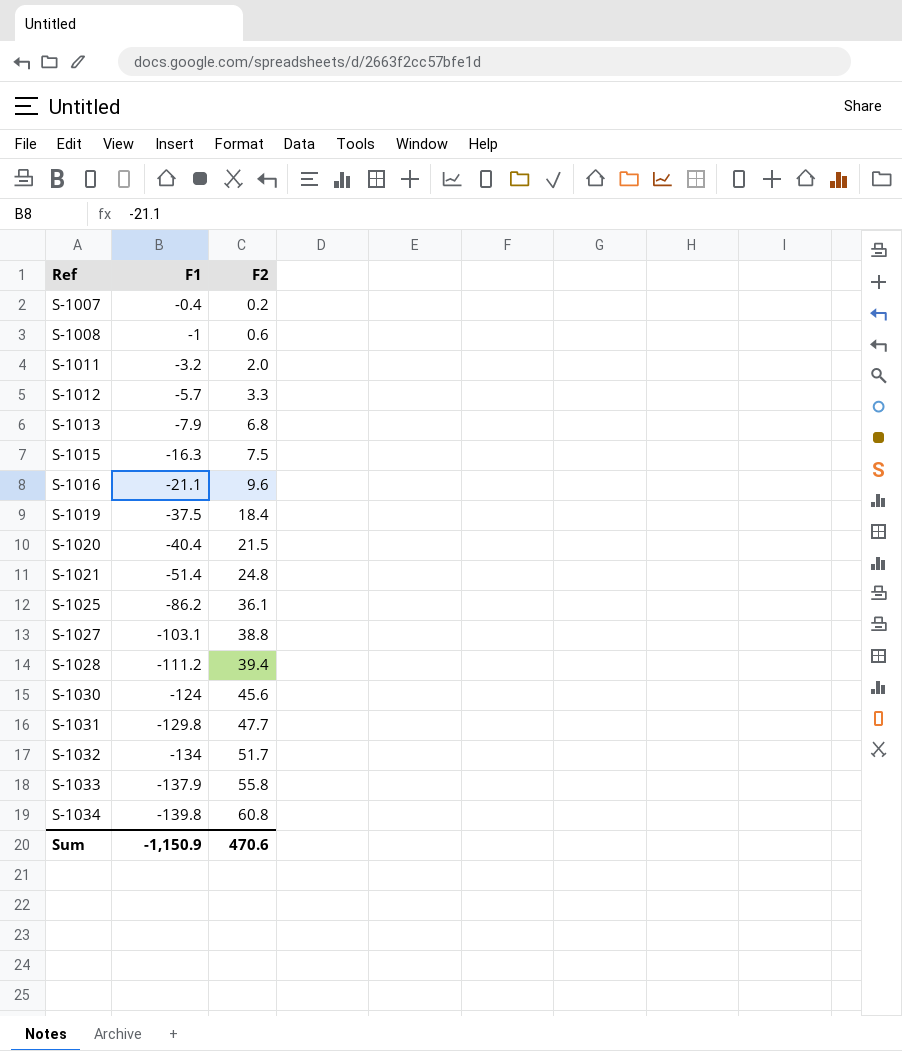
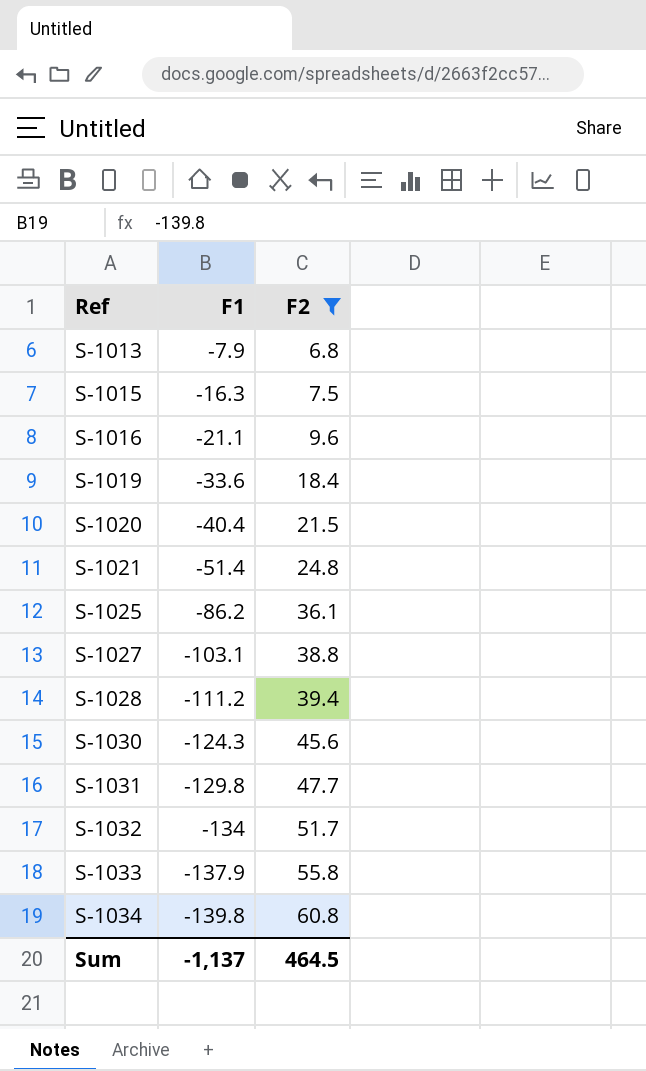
filter: none -> F2 >= 6.8
S-1019 | F1: -37.5 -> -33.6
S-1030 | F1: -124 -> -124.3
Sum | F1: -1,150.9 -> -1,137
Sum | F2: 470.6 -> 464.5

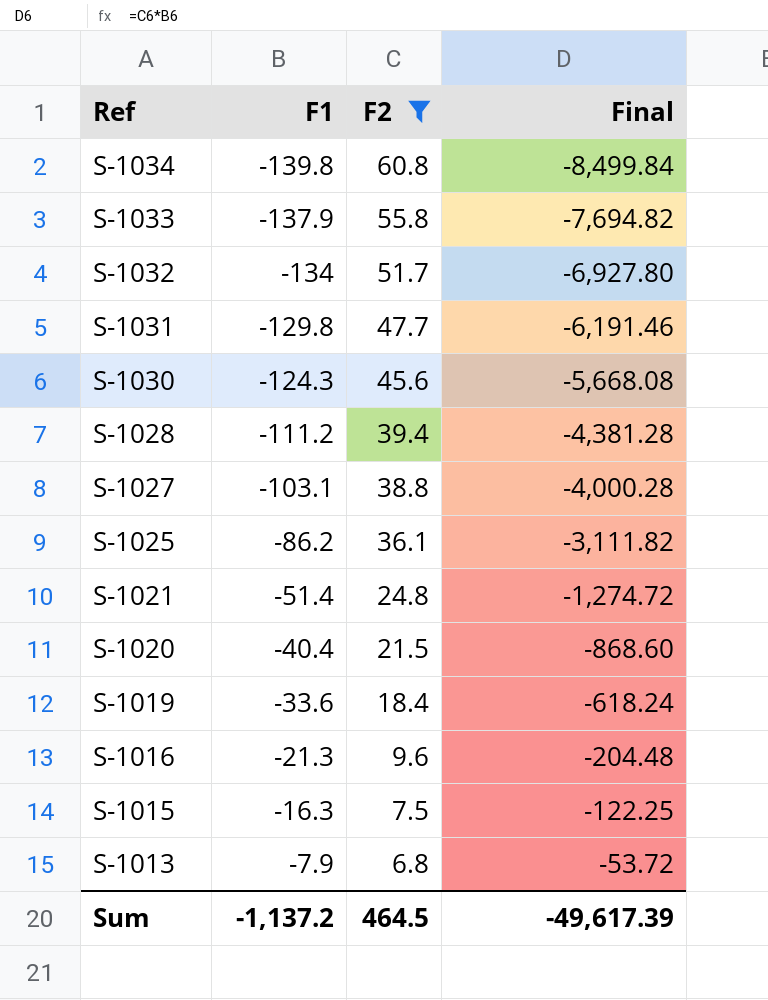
row order: Ref ascending -> Ref descending
column Final | formula: none -> [F1] * [F2]
S-1016 | F1: -21.1 -> -21.3
Sum | F1: -1,137 -> -1,137.2

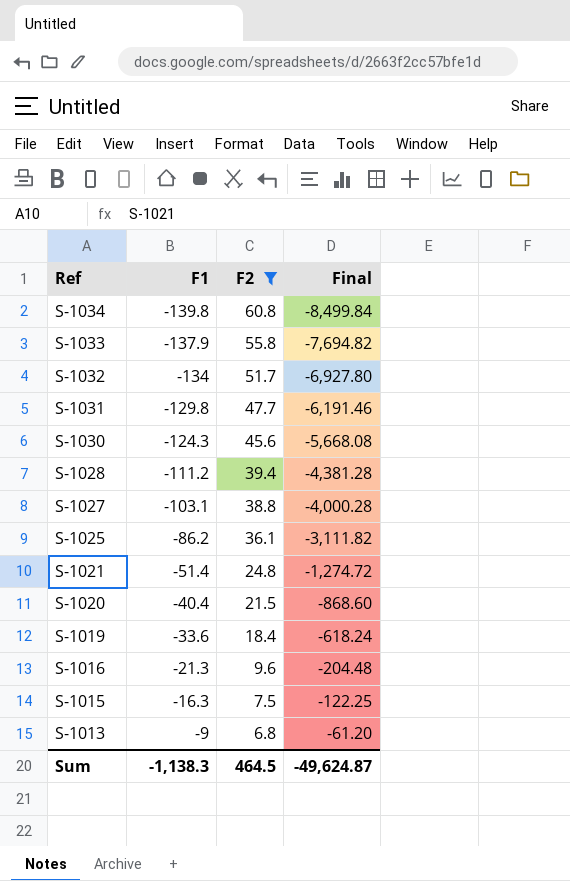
S-1013 | F1: -7.9 -> -9
S-1013 | Final: -53.72 -> -61.20
Sum | F1: -1,137.2 -> -1,138.3
Sum | Final: -49,617.39 -> -49,624.87

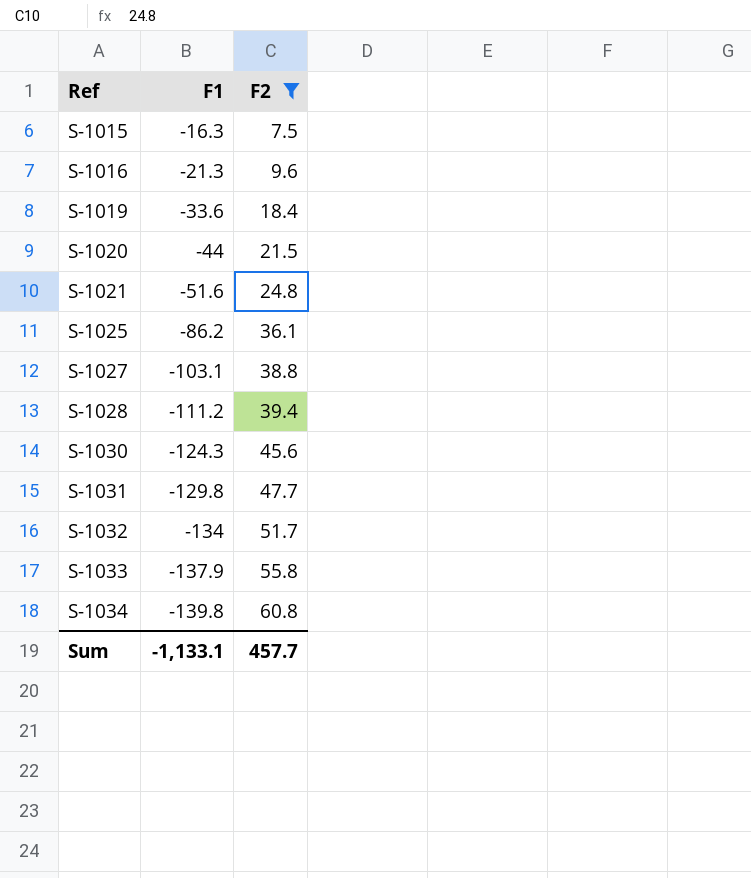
row order: Ref descending -> Ref ascending
column Final | formula: [F1] * [F2] -> none
row S-1013: -9 | 6.8 | -61.20 -> none
S-1020 | F1: -40.4 -> -44
S-1021 | F1: -51.4 -> -51.6
Sum | F1: -1,138.3 -> -1,133.1
Sum | F2: 464.5 -> 457.7

